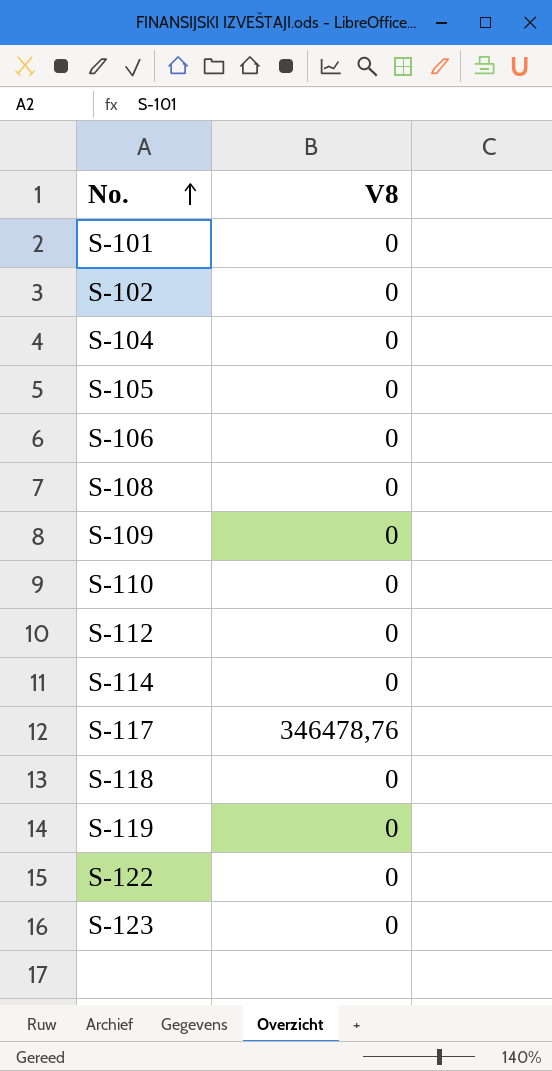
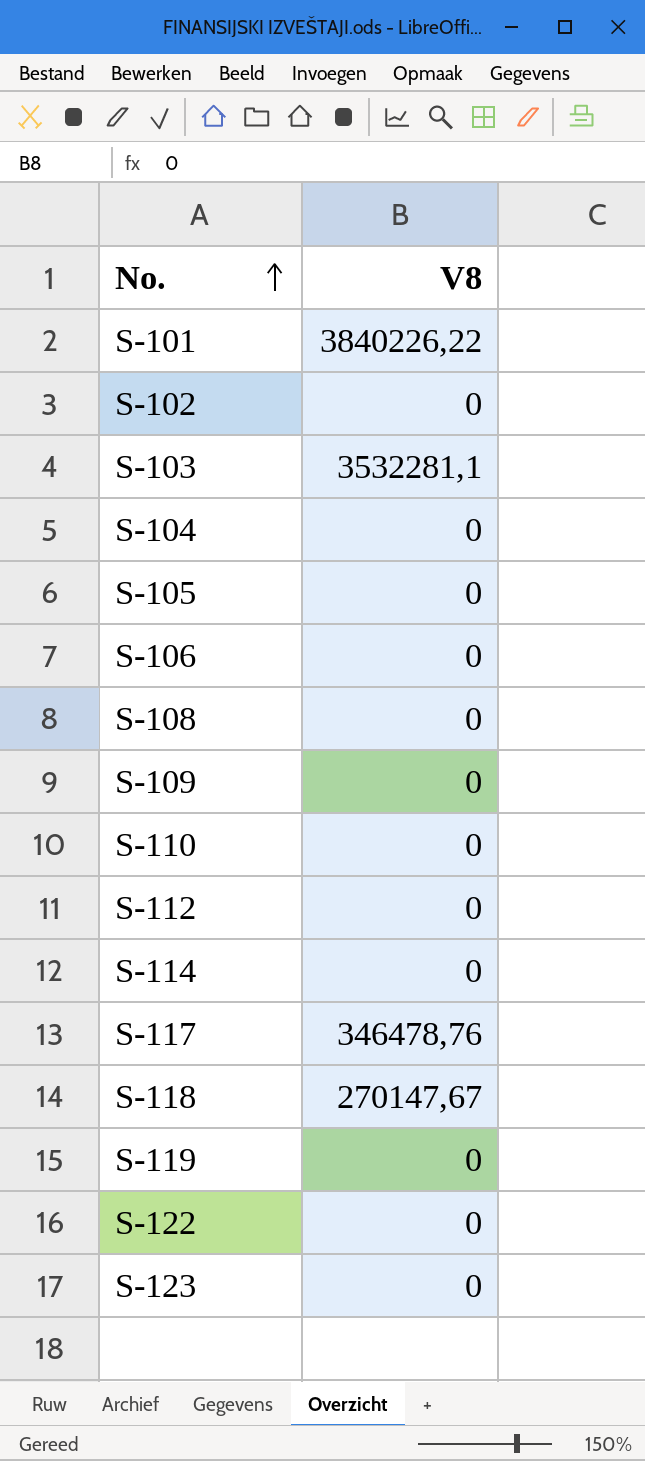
S-101 | V8: 0 -> 3840226,22
row S-103: none -> 3532281,1
S-118 | V8: 0 -> 270147,67

